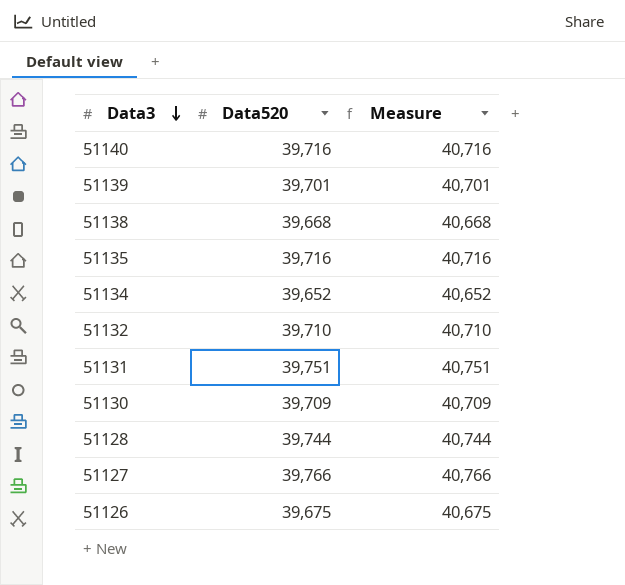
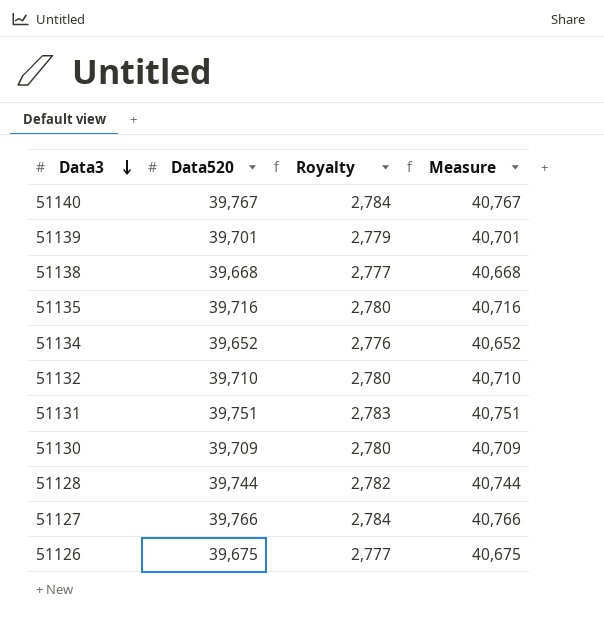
column Royalty | formula: none -> [Data520] * 0.07
51140 | Data520: 39,716 -> 39,767
51140 | Measure: 40,716 -> 40,767

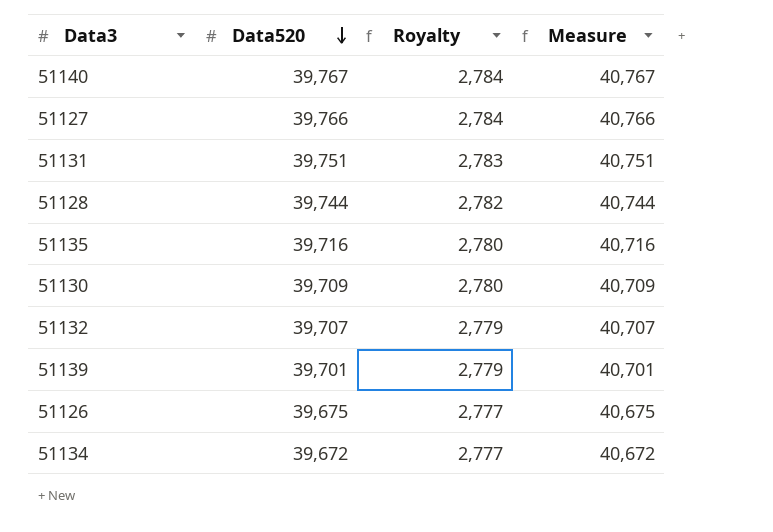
row order: Data3 descending -> Data520 descending
row 51138: 39,668 | 2,777 | 40,668 -> none
51132 | Data520: 39,710 -> 39,707
51132 | Royalty: 2,780 -> 2,779
51132 | Measure: 40,710 -> 40,707
51134 | Data520: 39,652 -> 39,672
51134 | Royalty: 2,776 -> 2,777
51134 | Measure: 40,652 -> 40,672

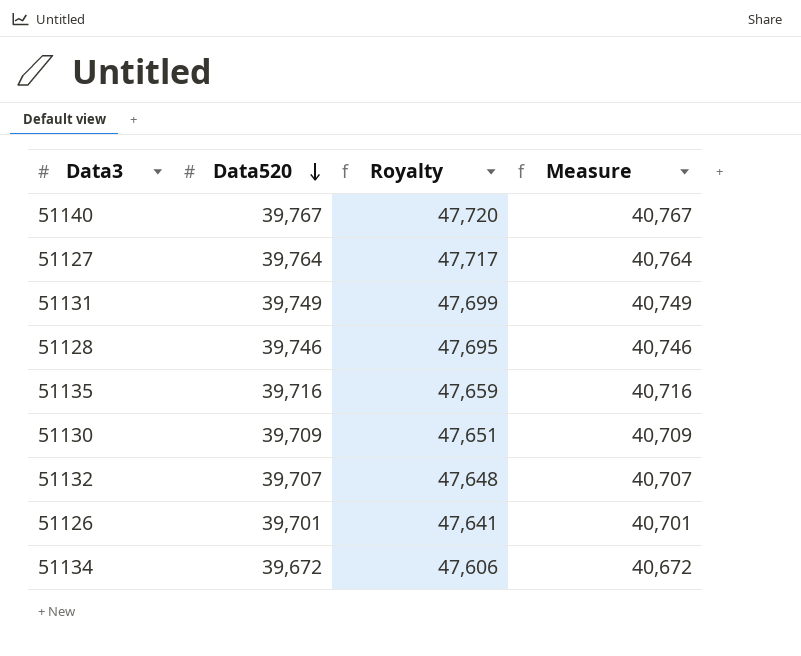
column Royalty | formula: [Data520] * 0.07 -> [Data520] * 1.2
row 51139: 39,701 | 2,779 | 40,701 -> none
51127 | Data520: 39,766 -> 39,764
51127 | Measure: 40,766 -> 40,764
51131 | Data520: 39,751 -> 39,749
51131 | Measure: 40,751 -> 40,749
51128 | Data520: 39,744 -> 39,746
51128 | Measure: 40,744 -> 40,746
51126 | Data520: 39,675 -> 39,701
51126 | Measure: 40,675 -> 40,701

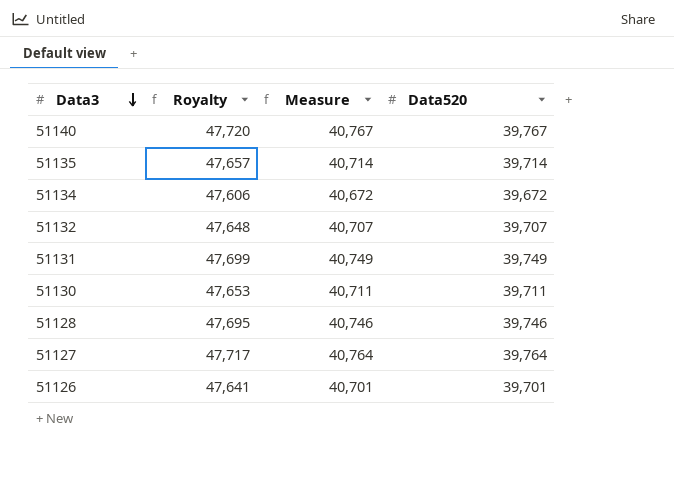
row order: Data520 descending -> Data3 descending
column Data520 | position: 2 -> 4
51135 | Royalty: 47,659 -> 47,657
51135 | Measure: 40,716 -> 40,714
51135 | Data520: 39,716 -> 39,714
51130 | Royalty: 47,651 -> 47,653
51130 | Measure: 40,709 -> 40,711
51130 | Data520: 39,709 -> 39,711

